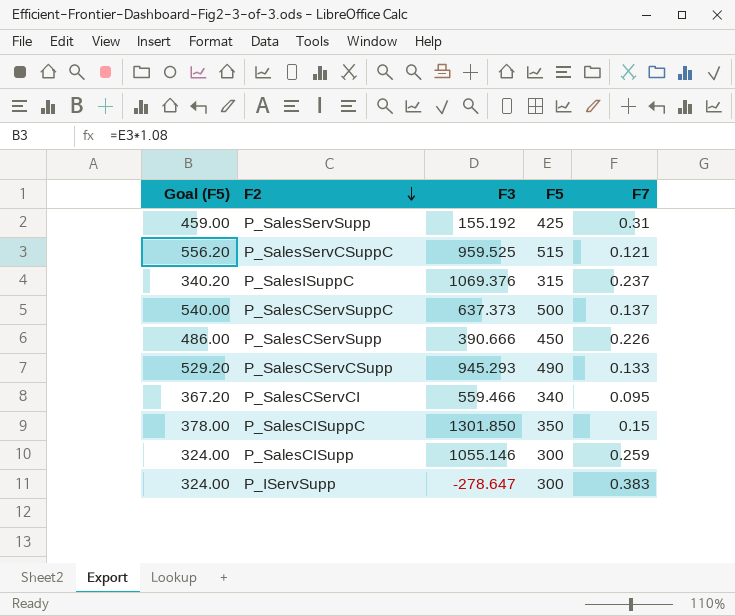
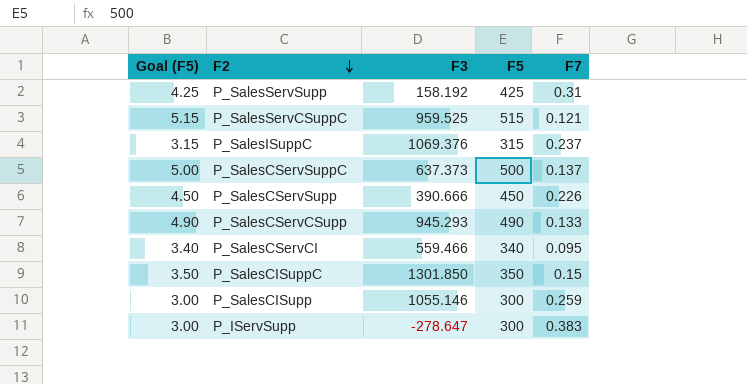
column Goal (F5) | formula: [F5] * 1.08 -> [F5] * 0.01
P_SalesServSupp | F3: 155.192 -> 158.192

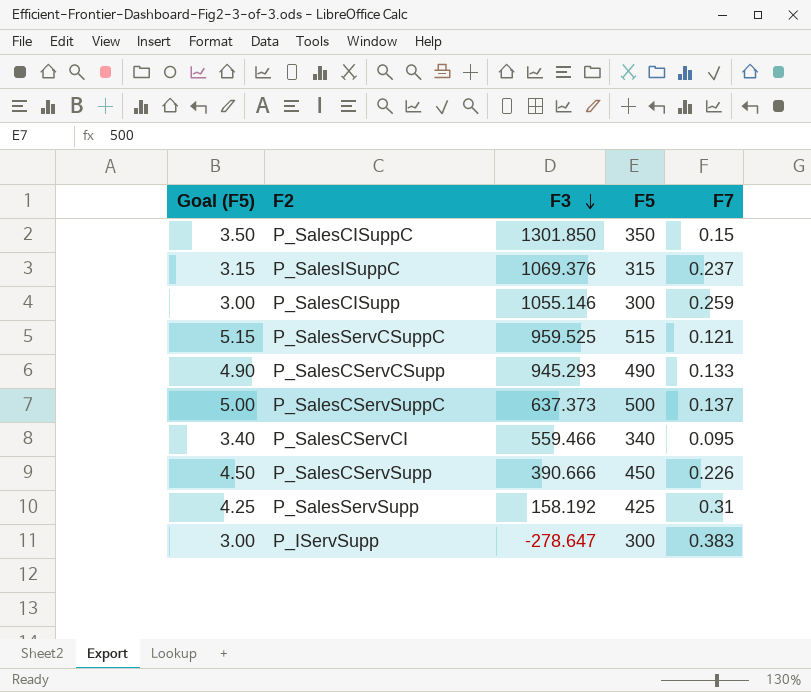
row order: F2 descending -> F3 descending

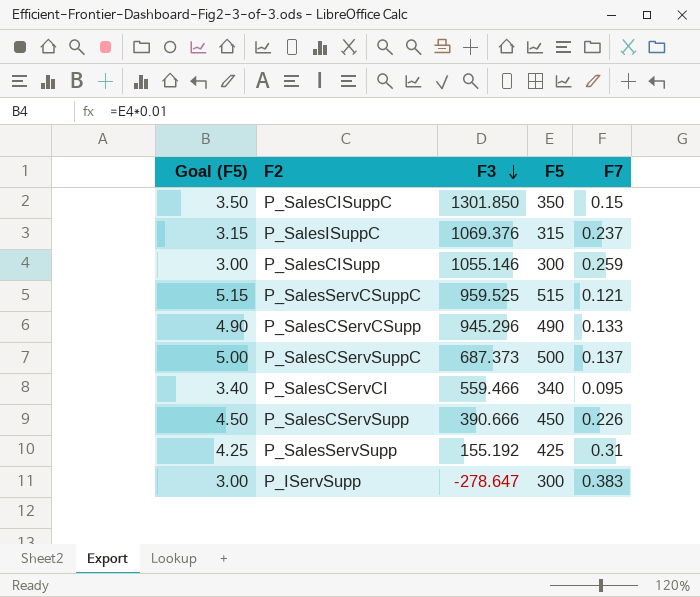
P_SalesCServCSupp | F3: 945.293 -> 945.296
P_SalesCServSuppC | F3: 637.373 -> 687.373
P_SalesServSupp | F3: 158.192 -> 155.192

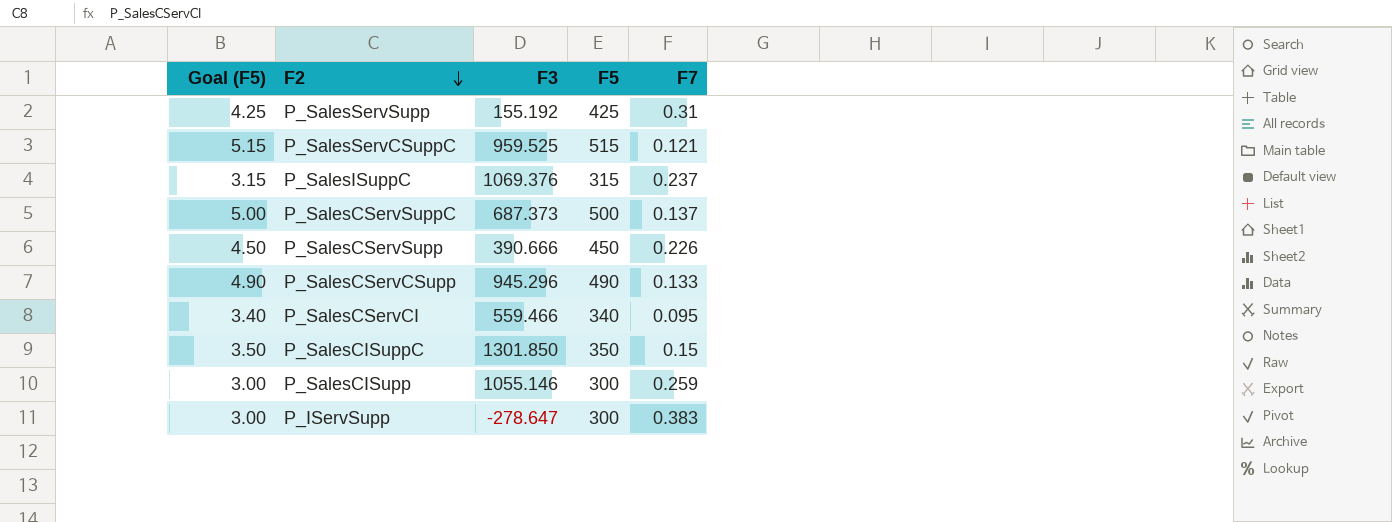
row order: F3 descending -> F2 descending

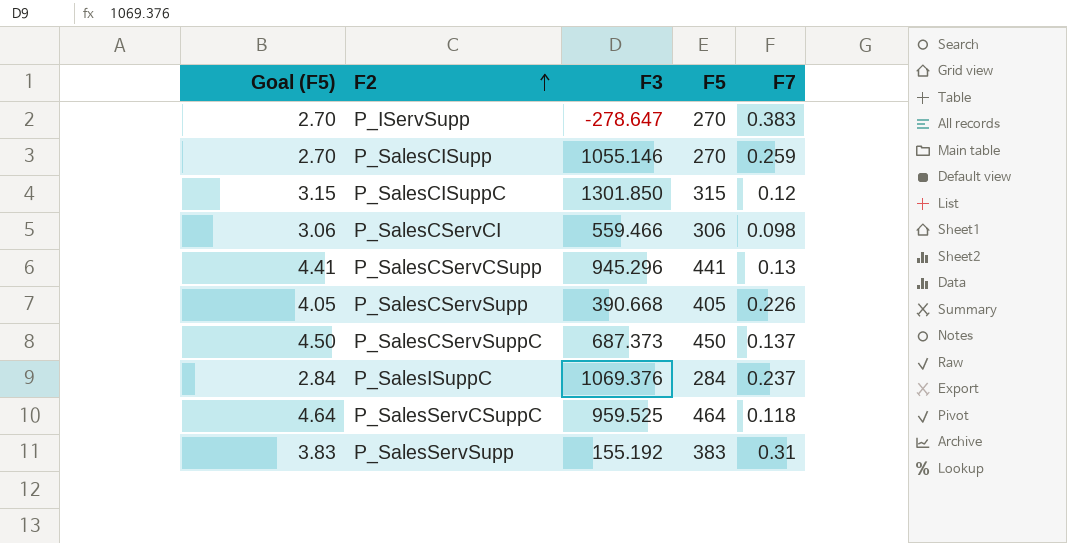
row order: F2 descending -> F2 ascending
P_IServSupp | Goal (F5): 3.00 -> 2.70
P_IServSupp | F5: 300 -> 270
P_SalesCISupp | Goal (F5): 3.00 -> 2.70
P_SalesCISupp | F5: 300 -> 270
P_SalesCISuppC | Goal (F5): 3.50 -> 3.15
P_SalesCISuppC | F5: 350 -> 315
P_SalesCISuppC | F7: 0.15 -> 0.12
P_SalesCServCI | Goal (F5): 3.40 -> 3.06
P_SalesCServCI | F5: 340 -> 306
P_SalesCServCI | F7: 0.095 -> 0.098
P_SalesCServCSupp | Goal (F5): 4.90 -> 4.41
P_SalesCServCSupp | F5: 490 -> 441
P_SalesCServCSupp | F7: 0.133 -> 0.13
P_SalesCServSupp | Goal (F5): 4.50 -> 4.05
P_SalesCServSupp | F3: 390.666 -> 390.668
P_SalesCServSupp | F5: 450 -> 405
P_SalesCServSuppC | Goal (F5): 5.00 -> 4.50
P_SalesCServSuppC | F5: 500 -> 450
P_SalesISuppC | Goal (F5): 3.15 -> 2.84
P_SalesISuppC | F5: 315 -> 284
P_SalesServCSuppC | Goal (F5): 5.15 -> 4.64
P_SalesServCSuppC | F5: 515 -> 464
P_SalesServCSuppC | F7: 0.121 -> 0.118
P_SalesServSupp | Goal (F5): 4.25 -> 3.83
P_SalesServSupp | F5: 425 -> 383

